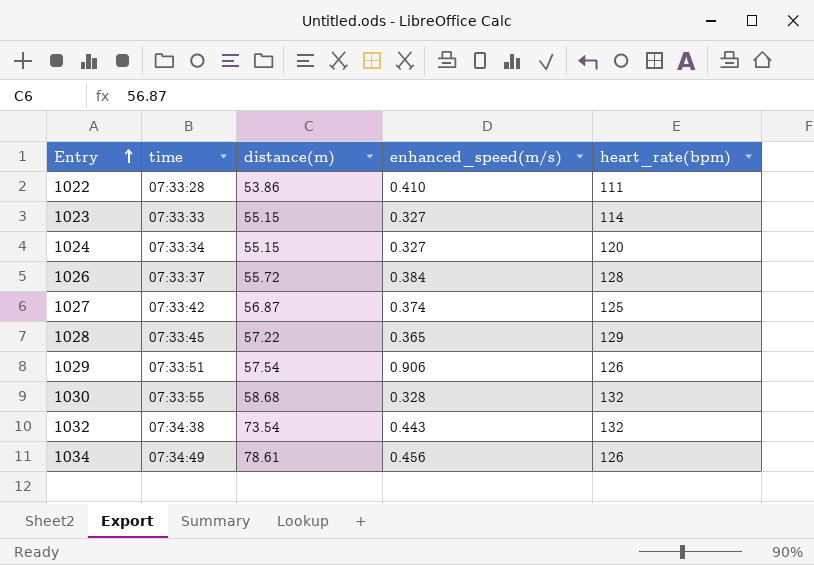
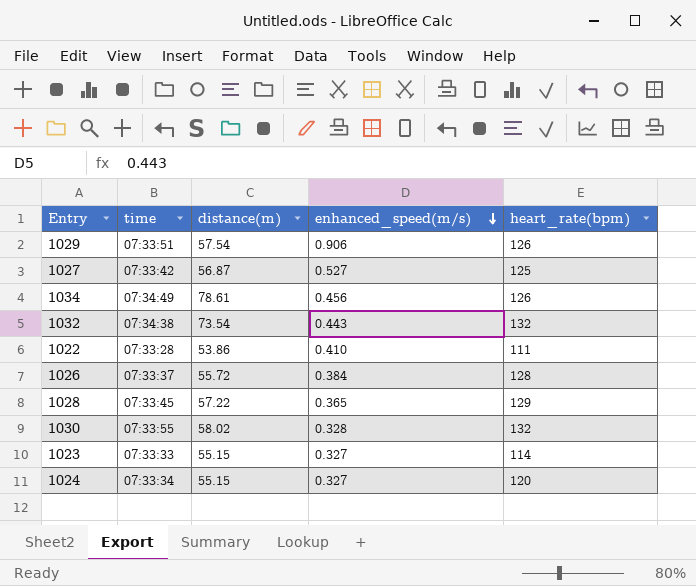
row order: Entry ascending -> enhanced_speed(m/s) descending
1027 | enhanced_speed(m/s): 0.374 -> 0.527
1030 | distance(m): 58.68 -> 58.02

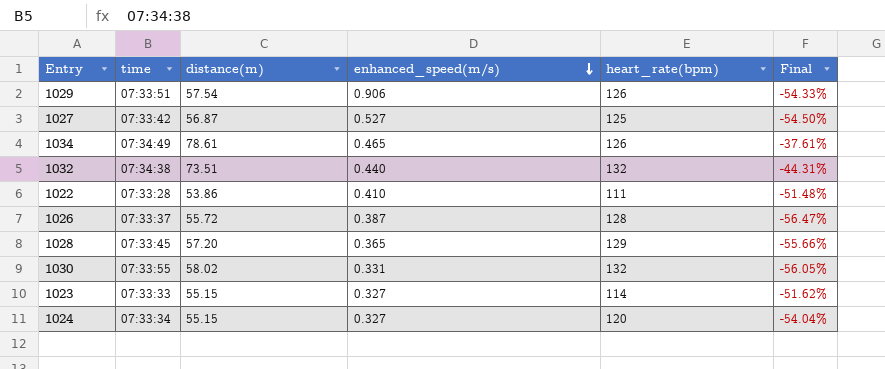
column Final | formula: none -> ([distance(m)] - [heart_rate(bpm)]) / [heart_rate(bpm)]
1034 | enhanced_speed(m/s): 0.456 -> 0.465
1032 | distance(m): 73.54 -> 73.51
1032 | enhanced_speed(m/s): 0.443 -> 0.440
1026 | enhanced_speed(m/s): 0.384 -> 0.387
1028 | distance(m): 57.22 -> 57.20
1030 | enhanced_speed(m/s): 0.328 -> 0.331

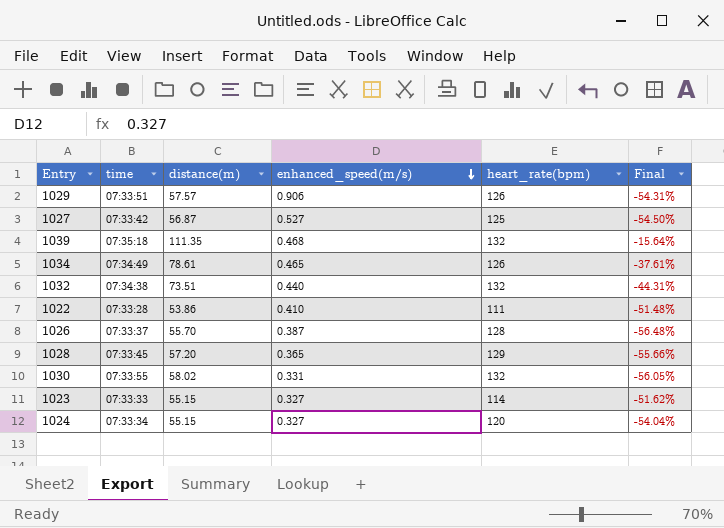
1029 | distance(m): 57.54 -> 57.57
1029 | Final: -54.33% -> -54.31%
row 1039: none -> 07:35:18 | 111.35 | 0.468 | 132 | -15.64%
1026 | distance(m): 55.72 -> 55.70
1026 | Final: -56.47% -> -56.48%

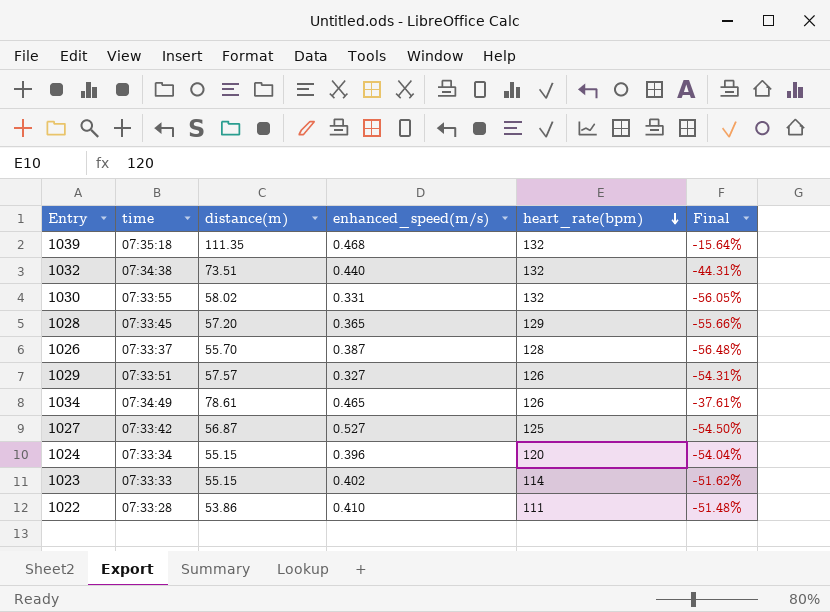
row order: enhanced_speed(m/s) descending -> heart_rate(bpm) descending
1029 | enhanced_speed(m/s): 0.906 -> 0.327
1024 | enhanced_speed(m/s): 0.327 -> 0.396
1023 | enhanced_speed(m/s): 0.327 -> 0.402

